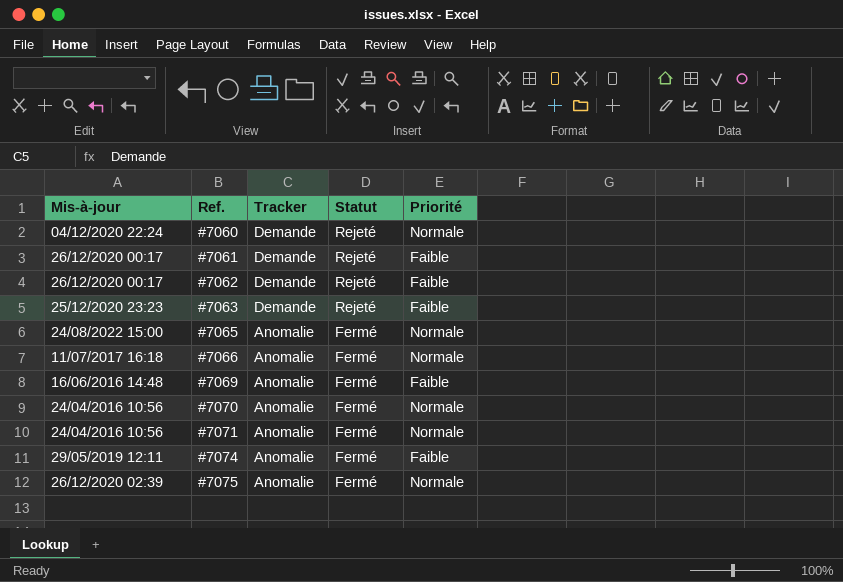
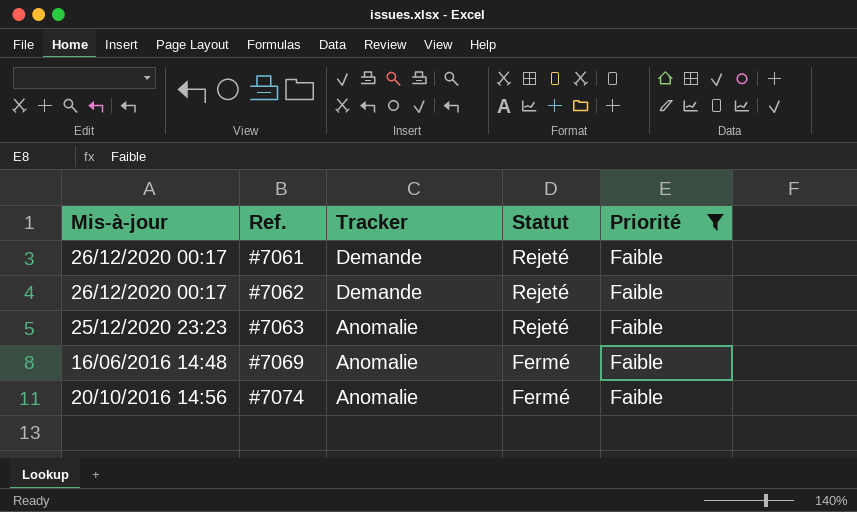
filter: none -> Priorité = Faible
#7063 | Tracker: Demande -> Anomalie
#7074 | Mis-à-jour: 29/05/2019 12:11 -> 20/10/2016 14:56

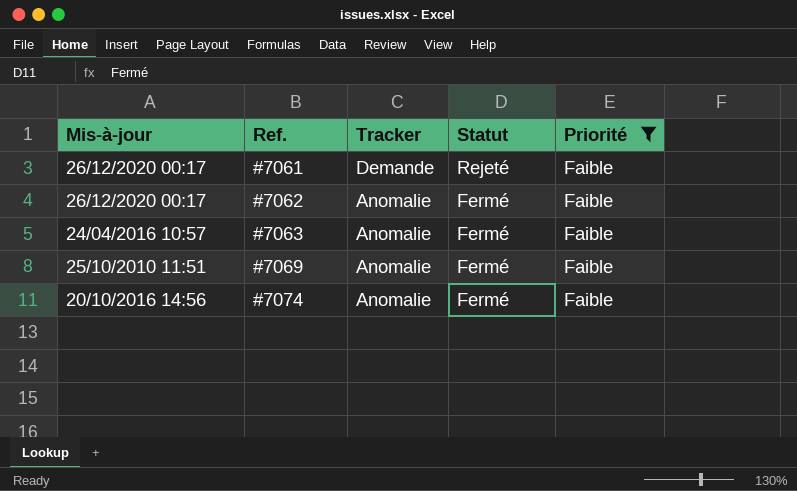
#7062 | Tracker: Demande -> Anomalie
#7062 | Statut: Rejeté -> Fermé
#7063 | Mis-à-jour: 25/12/2020 23:23 -> 24/04/2016 10:57
#7063 | Statut: Rejeté -> Fermé
#7069 | Mis-à-jour: 16/06/2016 14:48 -> 25/10/2010 11:51

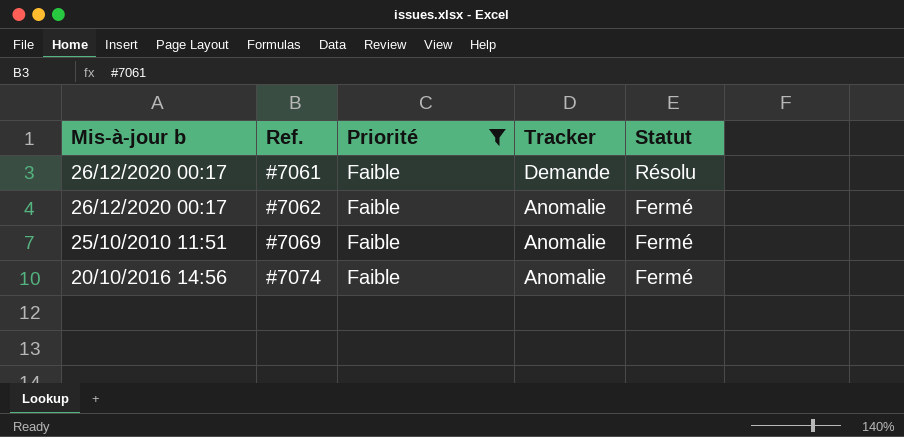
column name: Mis-à-jour -> Mis-à-jour b
column Priorité | position: 5 -> 3
row #7063: 24/04/2016 10:57 | Anomalie | Fermé | Faible -> none
#7061 | Statut: Rejeté -> Résolu

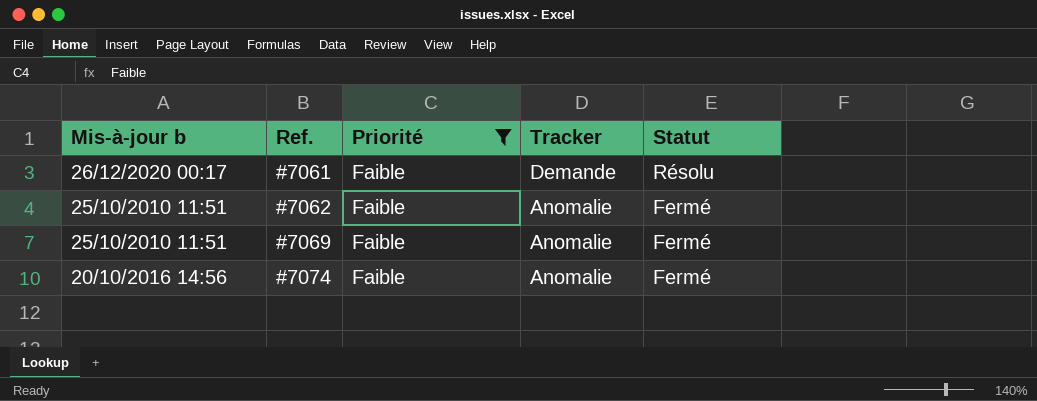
#7062 | Mis-à-jour b: 26/12/2020 00:17 -> 25/10/2010 11:51

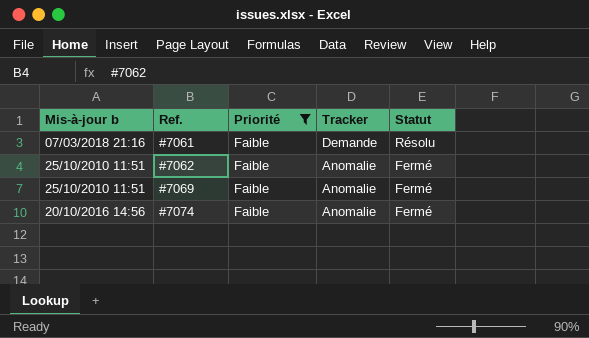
#7061 | Mis-à-jour b: 26/12/2020 00:17 -> 07/03/2018 21:16

